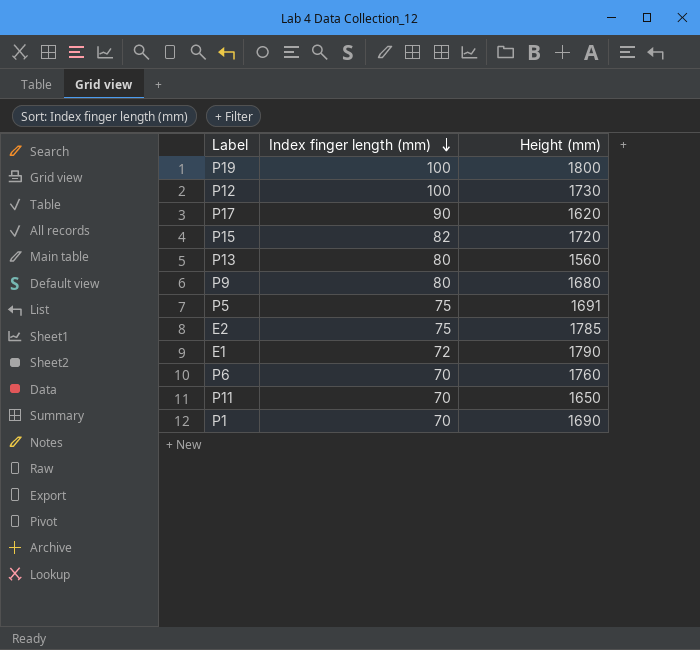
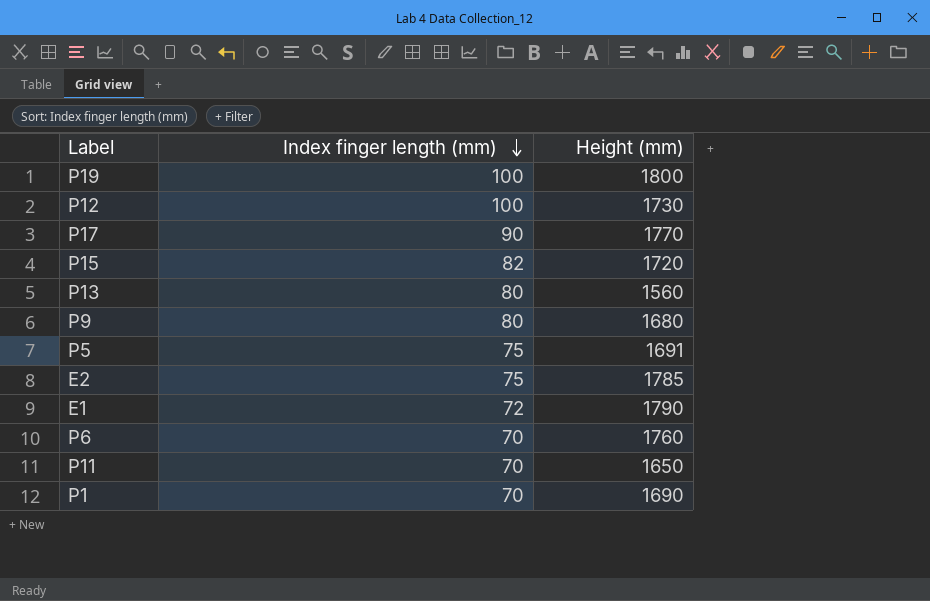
P17 | Height (mm): 1620 -> 1770

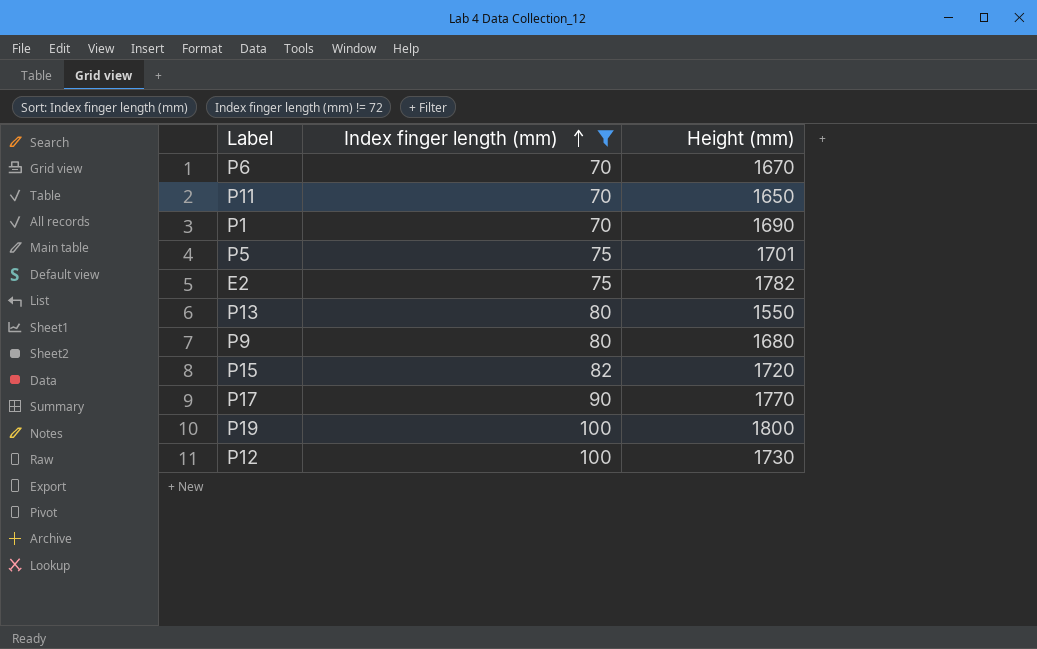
filter: none -> Index finger length (mm) != 72
row order: Index finger length (mm) descending -> Index finger length (mm) ascending
P6 | Height (mm): 1760 -> 1670
P5 | Height (mm): 1691 -> 1701
E2 | Height (mm): 1785 -> 1782
P13 | Height (mm): 1560 -> 1550

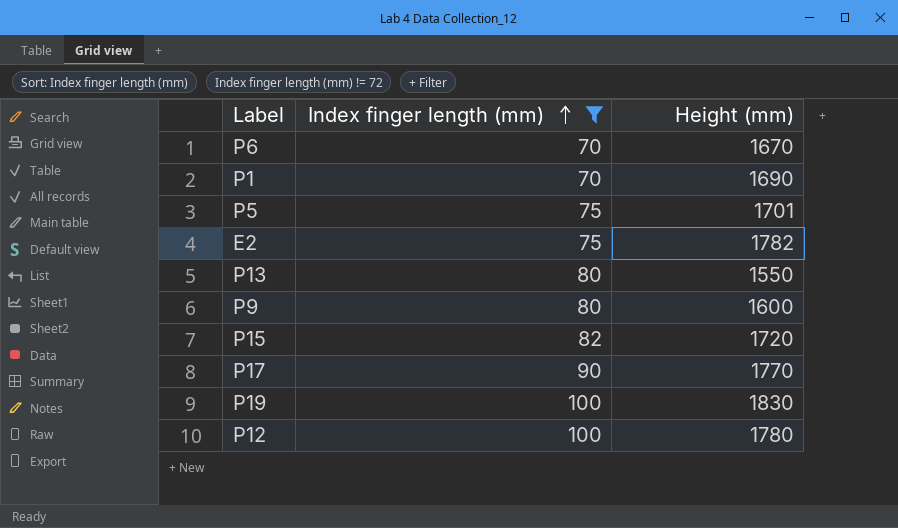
row P11: 70 | 1650 -> none
P9 | Height (mm): 1680 -> 1600
P19 | Height (mm): 1800 -> 1830
P12 | Height (mm): 1730 -> 1780

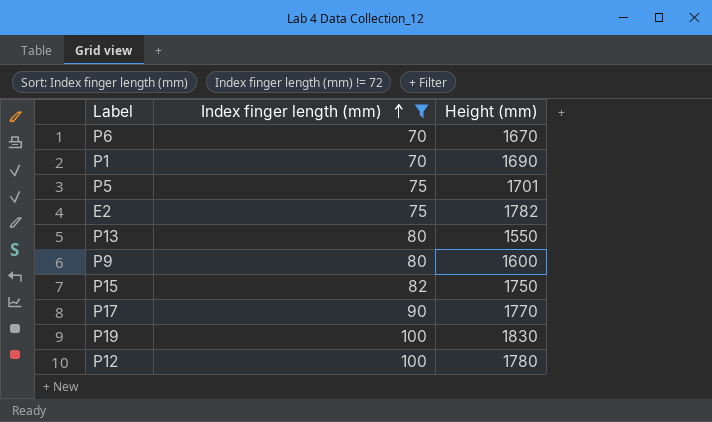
P15 | Height (mm): 1720 -> 1750

